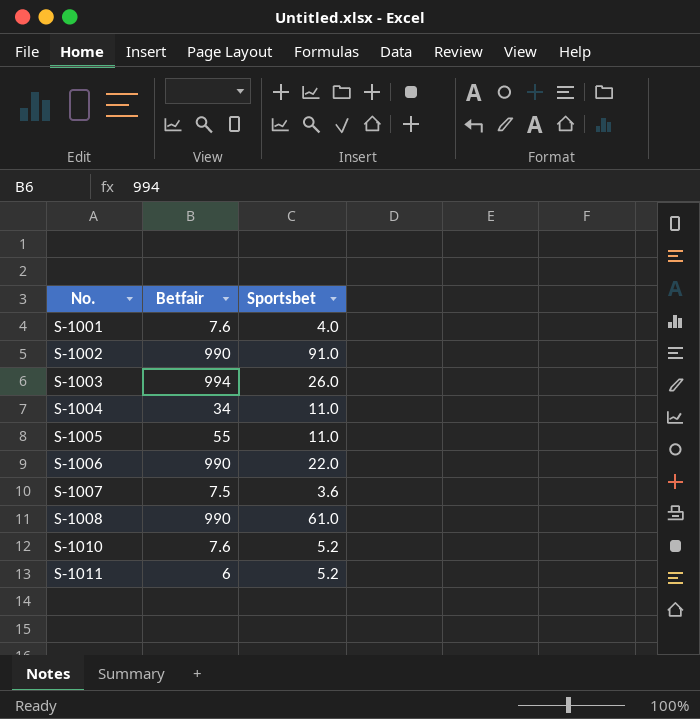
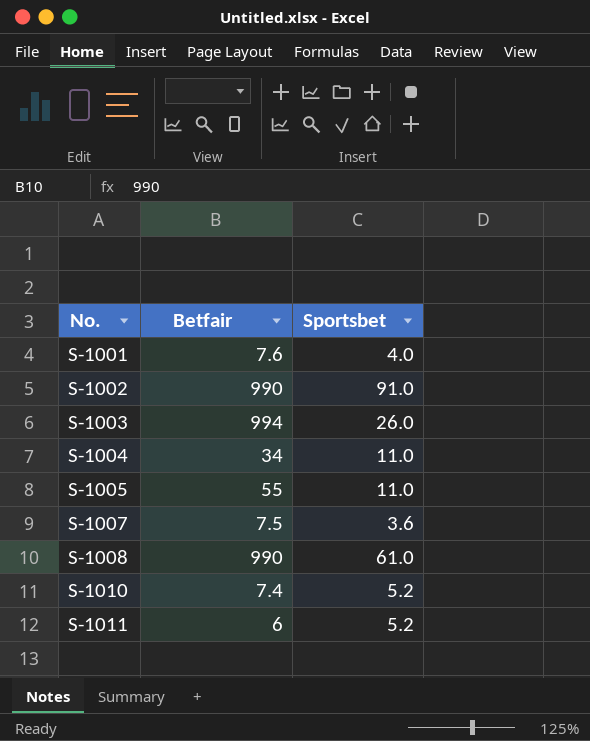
row S-1006: 990 | 22.0 -> none
S-1010 | Betfair: 7.6 -> 7.4

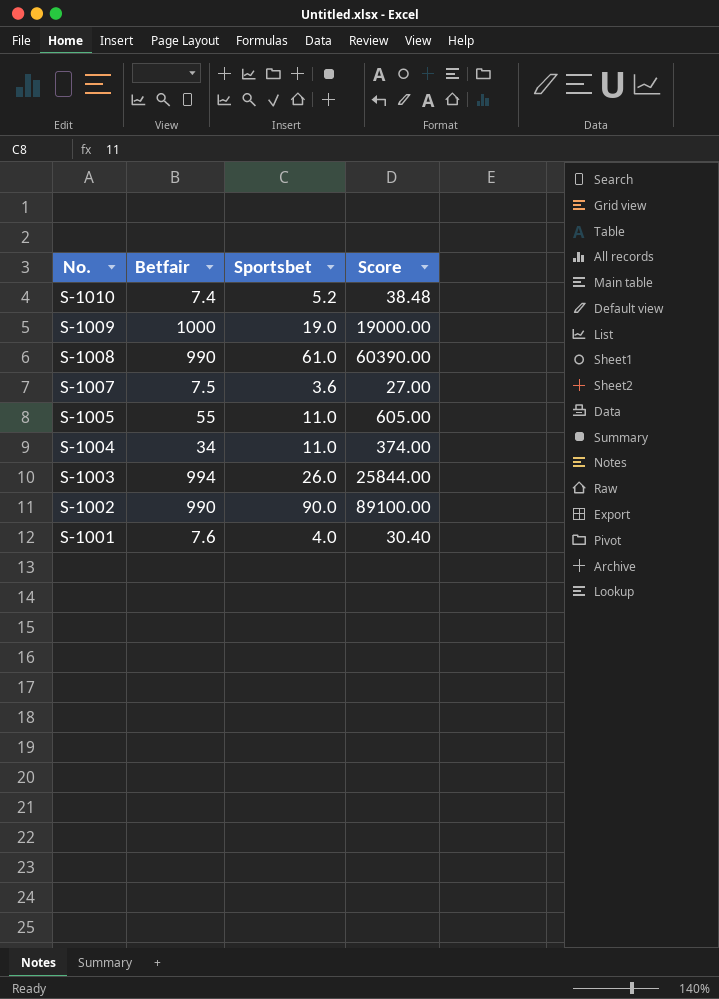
row order: No. ascending -> No. descending
column Score | formula: none -> [Betfair] * [Sportsbet]
row S-1011: 6 | 5.2 -> none
row S-1009: none -> 1000 | 19.0 | 19000.00
S-1002 | Sportsbet: 91.0 -> 90.0

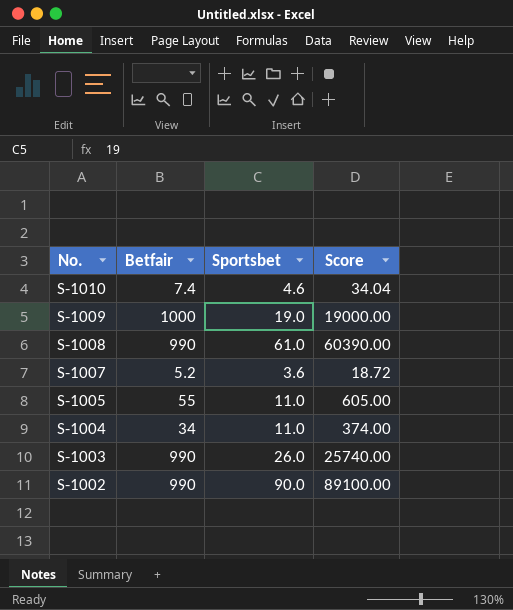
row S-1001: 7.6 | 4.0 | 30.40 -> none
S-1010 | Sportsbet: 5.2 -> 4.6
S-1010 | Score: 38.48 -> 34.04
S-1007 | Betfair: 7.5 -> 5.2
S-1007 | Score: 27.00 -> 18.72
S-1003 | Betfair: 994 -> 990
S-1003 | Score: 25844.00 -> 25740.00

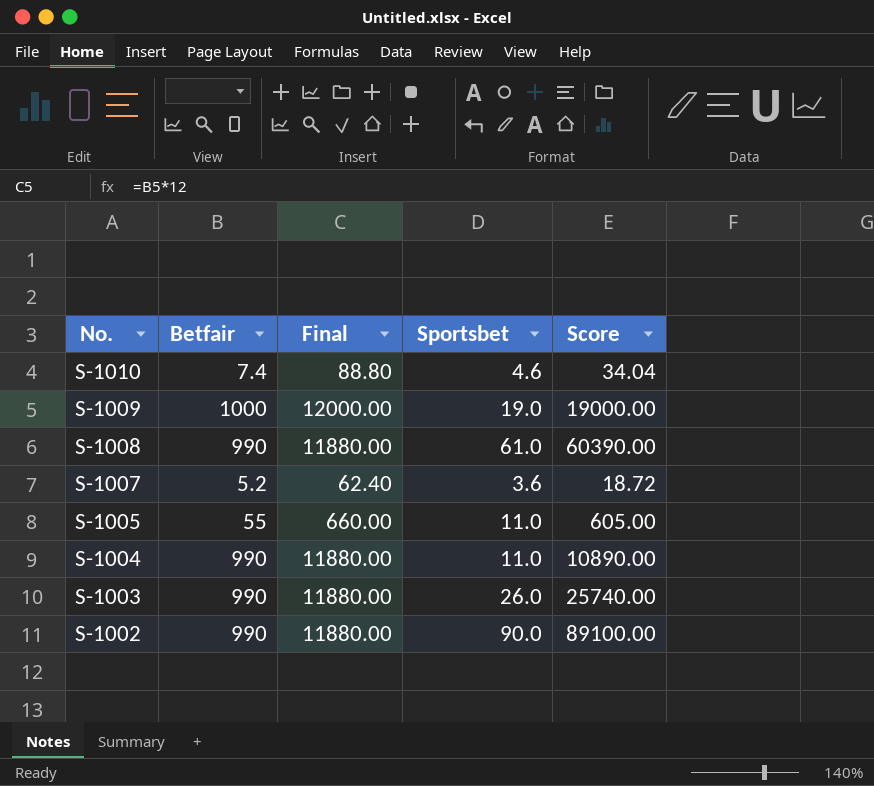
column Final | formula: none -> [Betfair] * 12
S-1004 | Betfair: 34 -> 990
S-1004 | Score: 374.00 -> 10890.00

